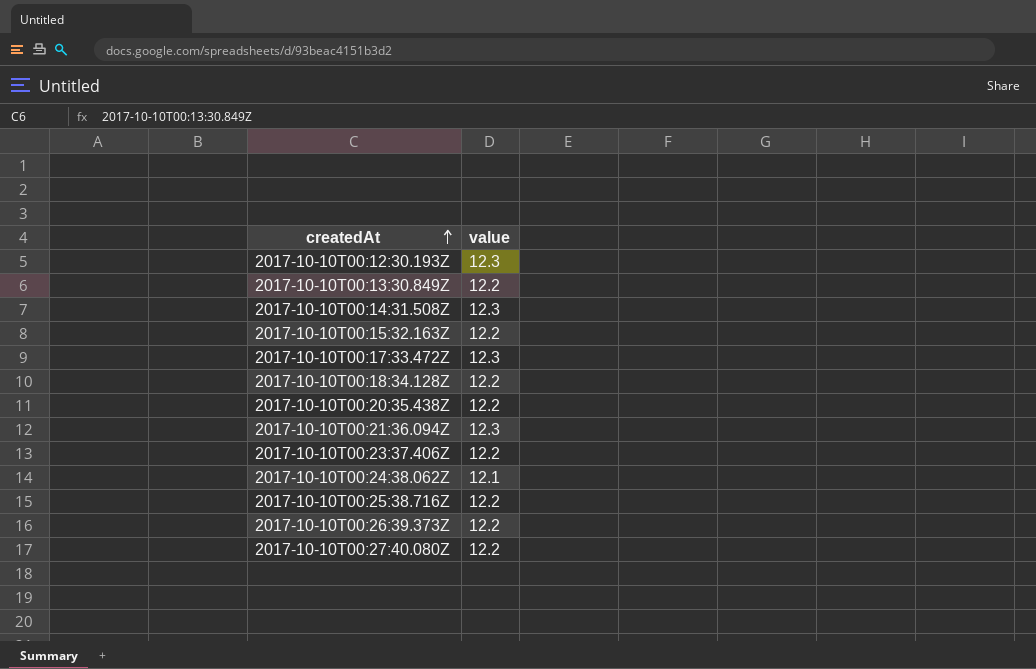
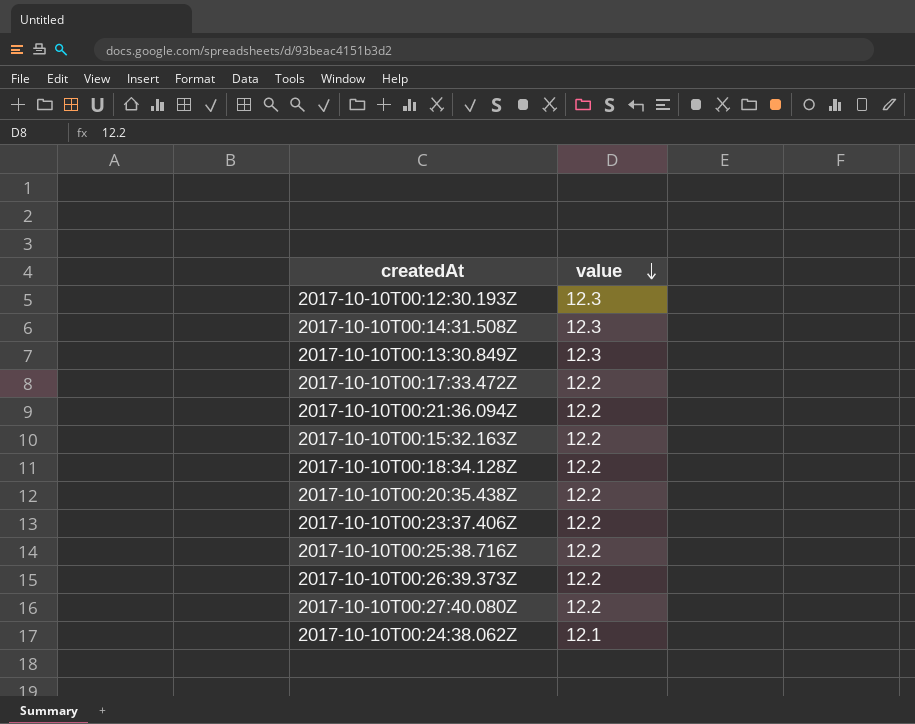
row order: createdAt ascending -> value descending
2017-10-10T00:13:30.849Z | value: 12.2 -> 12.3
2017-10-10T00:17:33.472Z | value: 12.3 -> 12.2
2017-10-10T00:21:36.094Z | value: 12.3 -> 12.2

